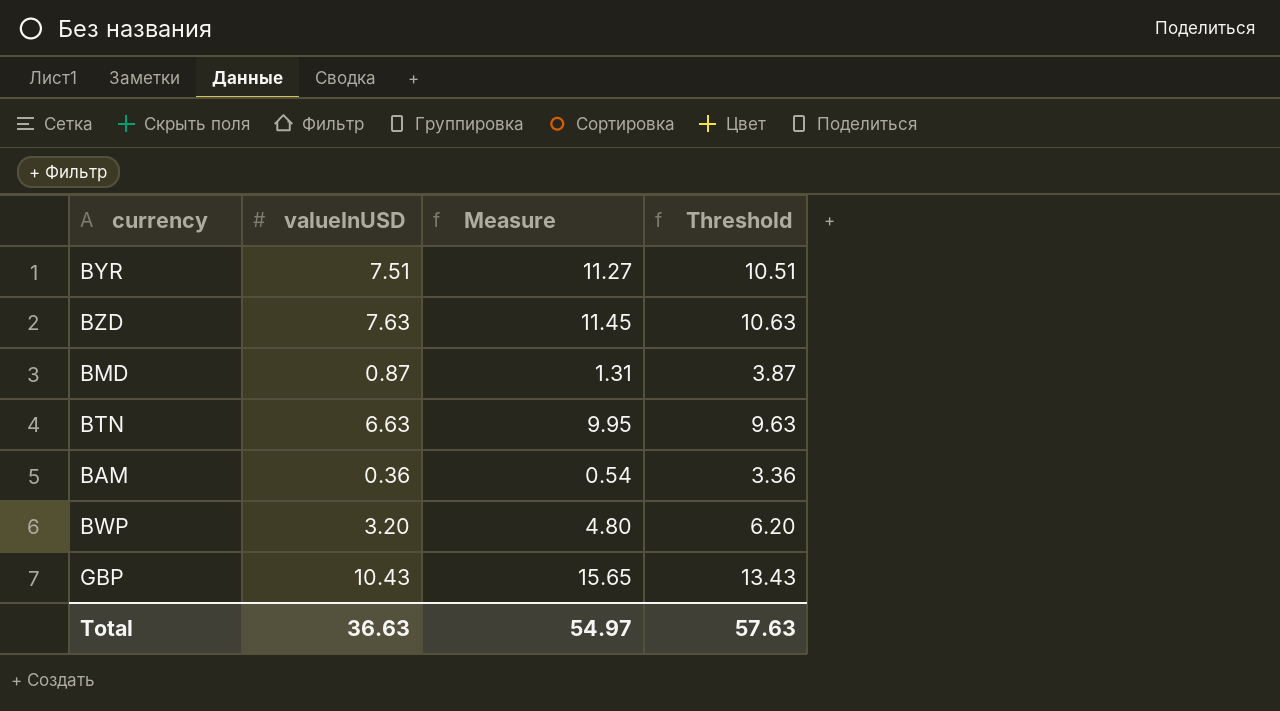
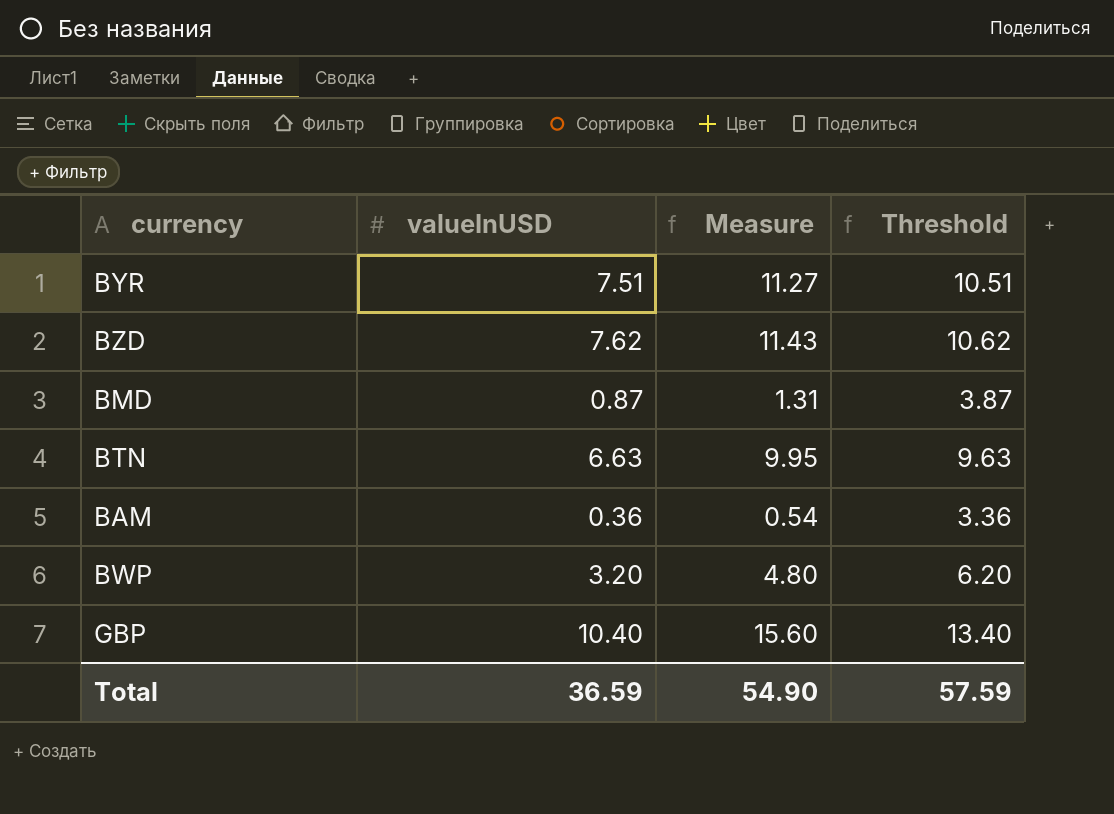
BZD | valueInUSD: 7.63 -> 7.62
BZD | Measure: 11.45 -> 11.43
BZD | Threshold: 10.63 -> 10.62
GBP | valueInUSD: 10.43 -> 10.40
GBP | Measure: 15.65 -> 15.60
GBP | Threshold: 13.43 -> 13.40
Total | valueInUSD: 36.63 -> 36.59
Total | Measure: 54.97 -> 54.90
Total | Threshold: 57.63 -> 57.59

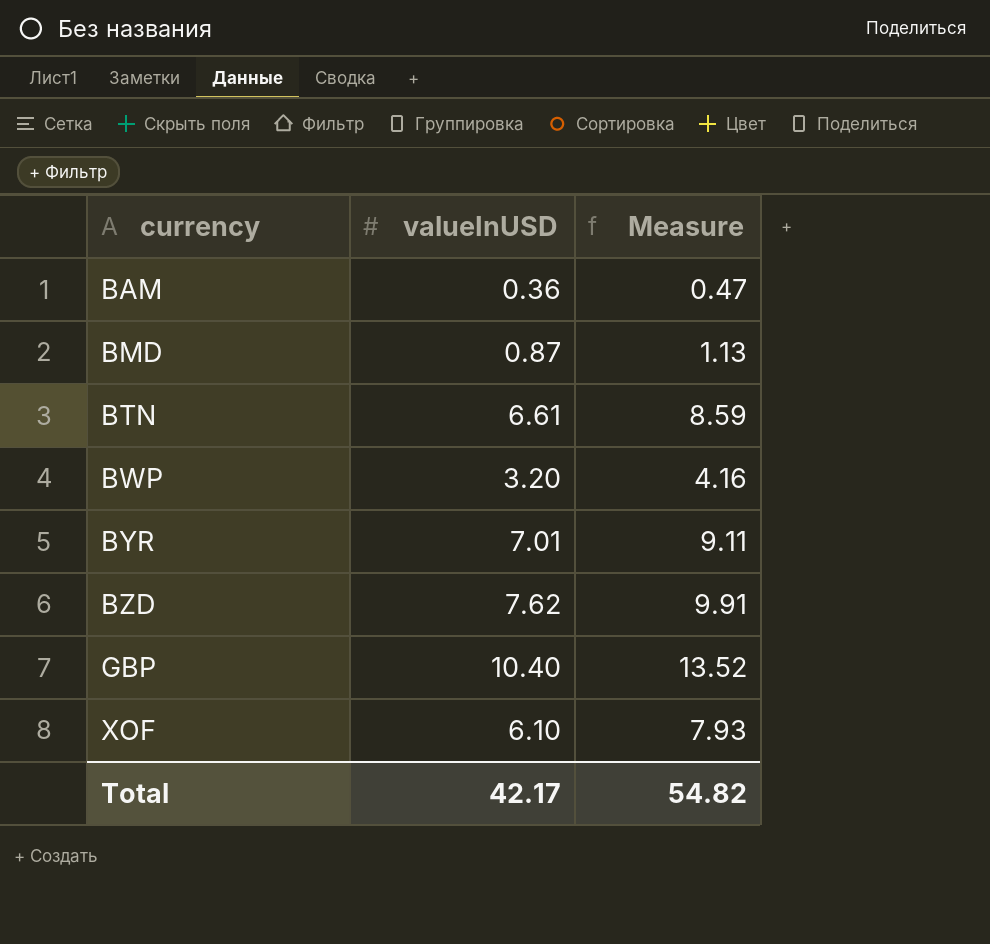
row order: none -> currency ascending
column Threshold | formula: [valueInUSD] + 3 -> none
column Measure | formula: [valueInUSD] * 1.5 -> [valueInUSD] * 1.3
BTN | valueInUSD: 6.63 -> 6.61
BYR | valueInUSD: 7.51 -> 7.01
row XOF: none -> 6.10 | 7.93
Total | valueInUSD: 36.59 -> 42.17
Total | Measure: 54.90 -> 54.82

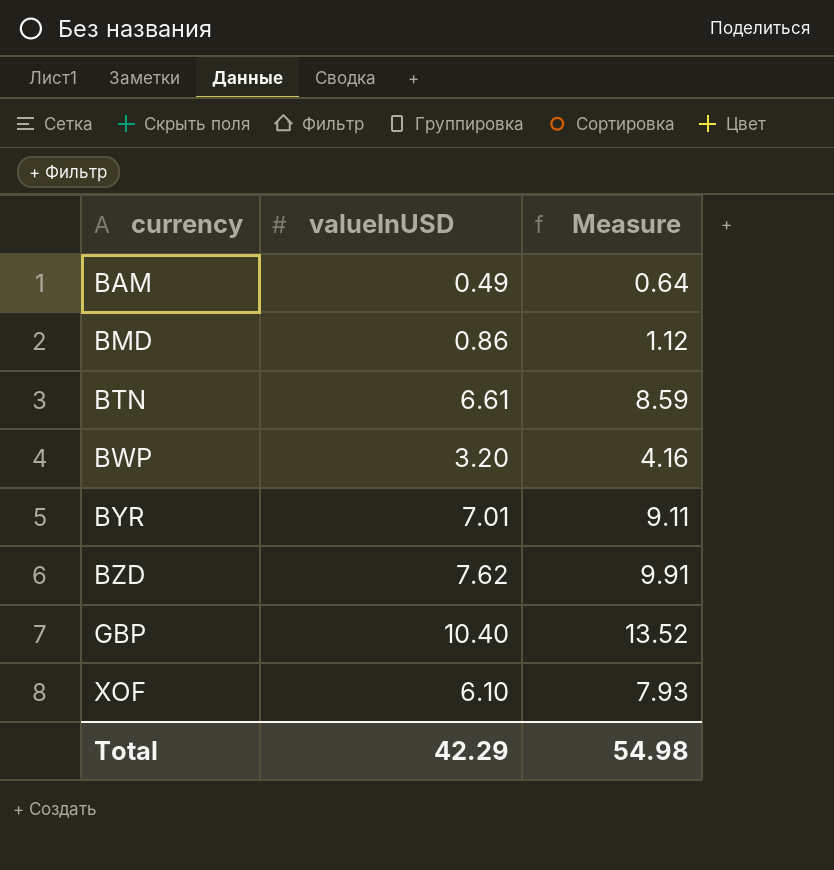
BAM | valueInUSD: 0.36 -> 0.49
BAM | Measure: 0.47 -> 0.64
BMD | valueInUSD: 0.87 -> 0.86
BMD | Measure: 1.13 -> 1.12
Total | valueInUSD: 42.17 -> 42.29
Total | Measure: 54.82 -> 54.98

